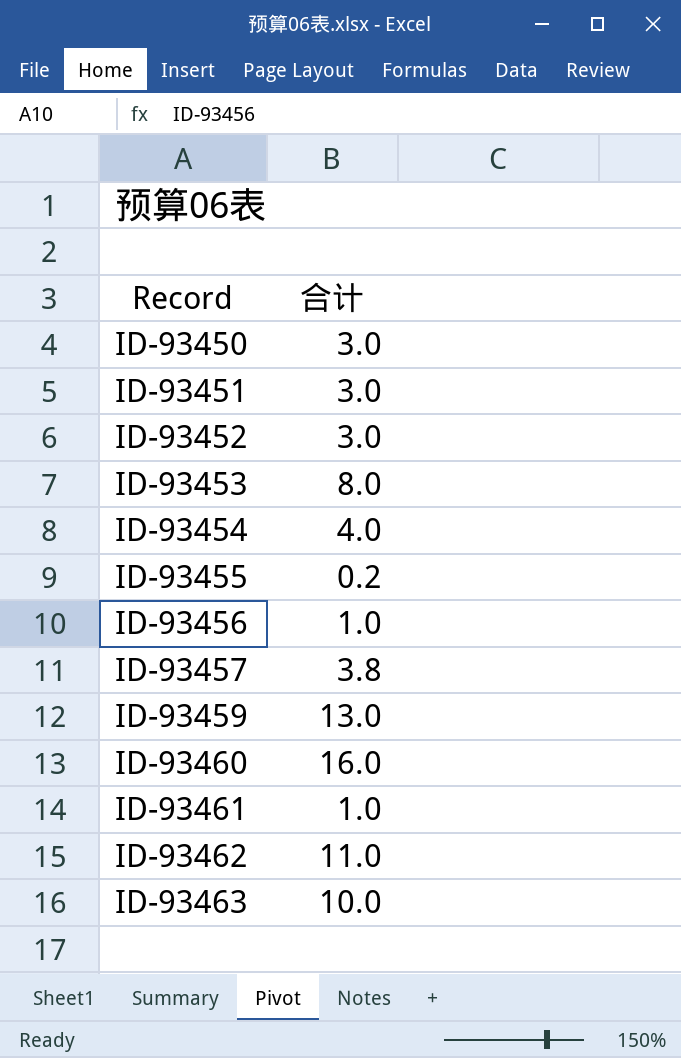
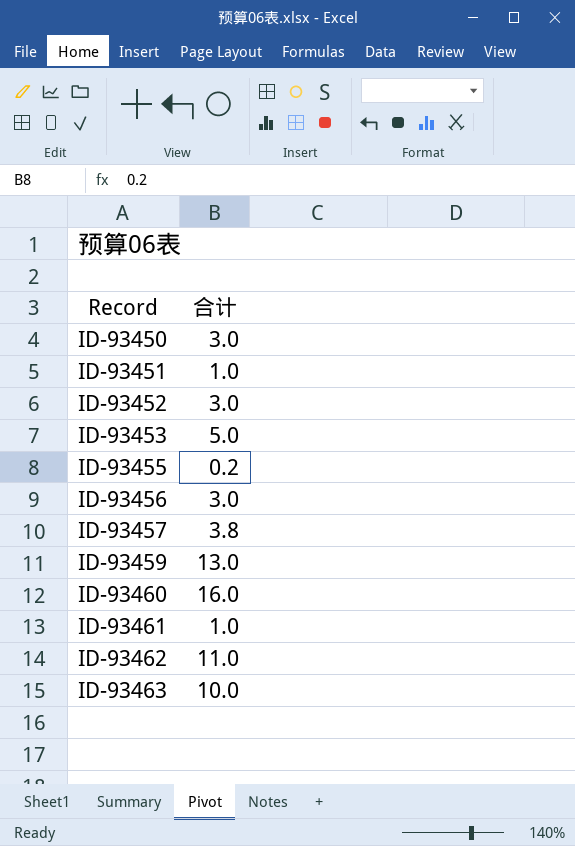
row ID-93454: 4.0 -> none
ID-93451 | 合计: 3.0 -> 1.0
ID-93453 | 合计: 8.0 -> 5.0
ID-93456 | 合计: 1.0 -> 3.0

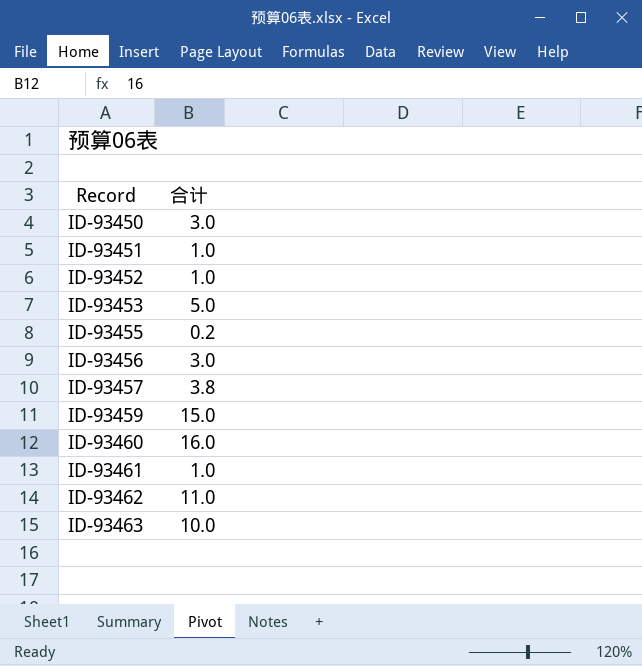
ID-93452 | 合计: 3.0 -> 1.0
ID-93459 | 合计: 13.0 -> 15.0

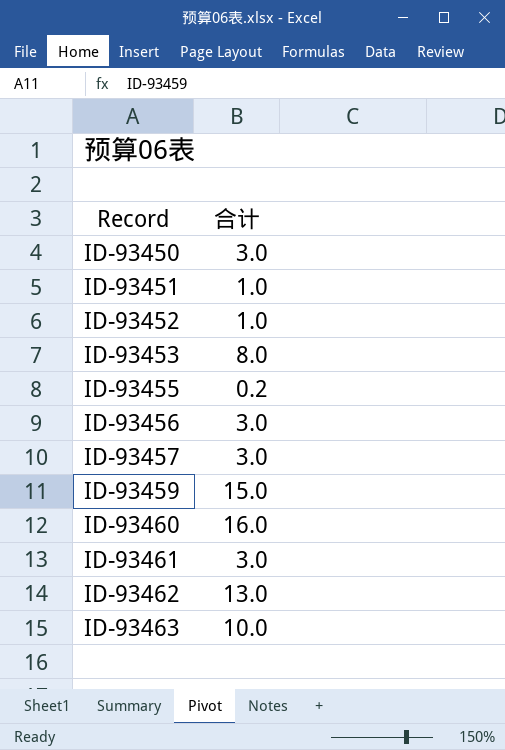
ID-93453 | 合计: 5.0 -> 8.0
ID-93457 | 合计: 3.8 -> 3.0
ID-93461 | 合计: 1.0 -> 3.0
ID-93462 | 合计: 11.0 -> 13.0

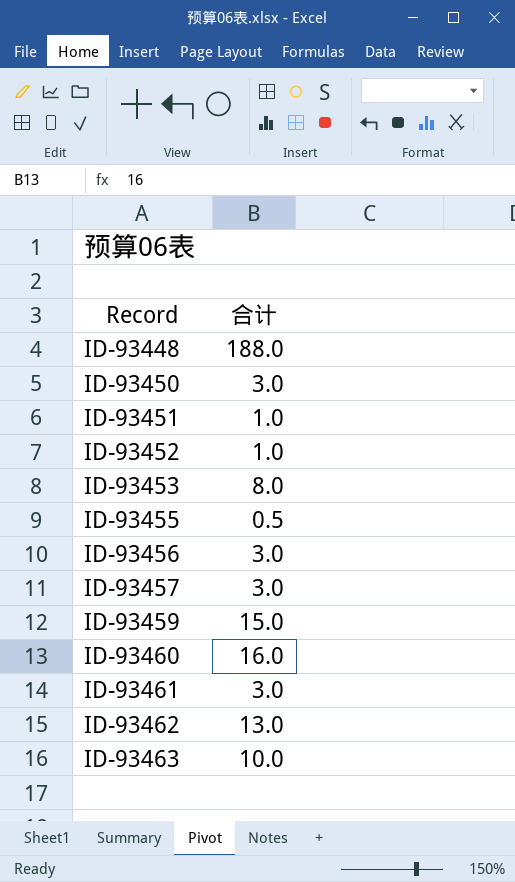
row ID-93448: none -> 188.0
ID-93455 | 合计: 0.2 -> 0.5

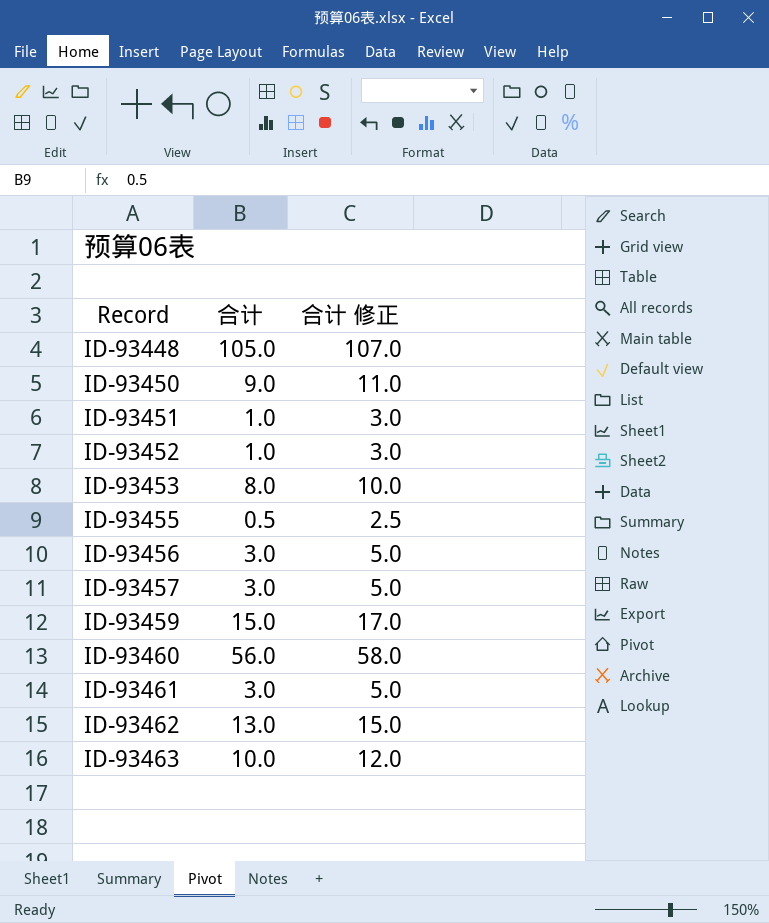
column 合计 修正 | formula: none -> [合计] + 2
ID-93448 | 合计: 188.0 -> 105.0
ID-93450 | 合计: 3.0 -> 9.0
ID-93460 | 合计: 16.0 -> 56.0

